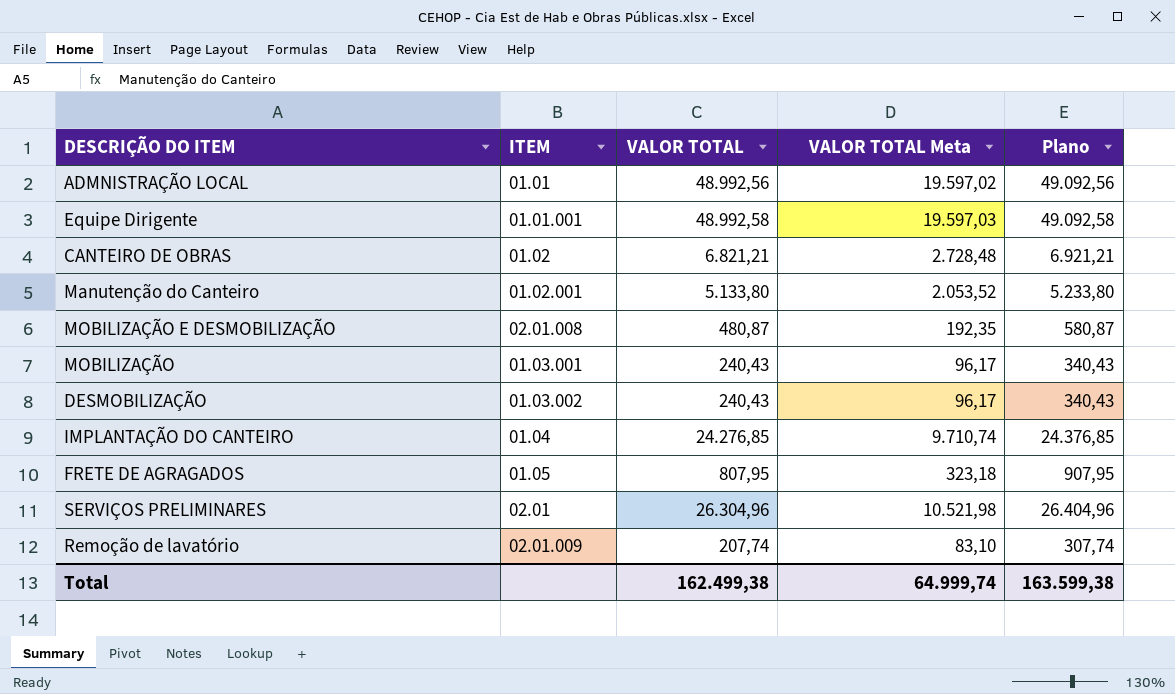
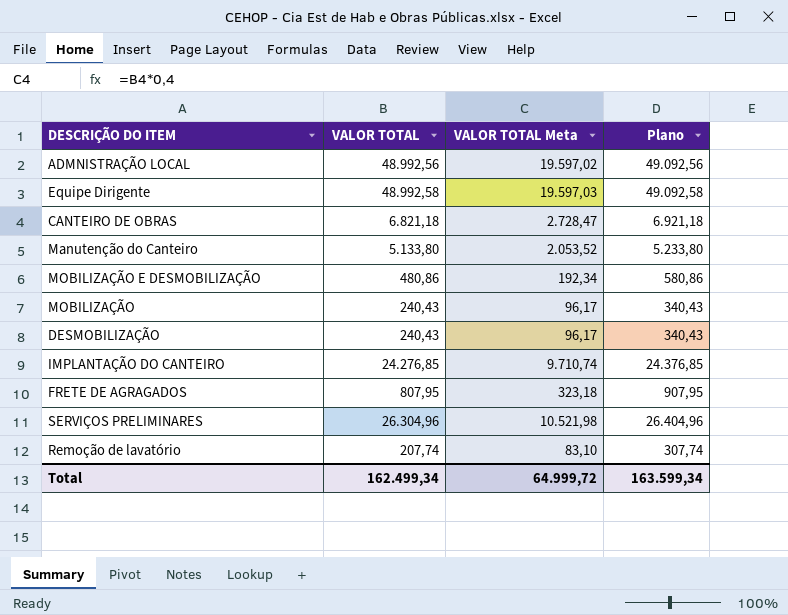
column ITEM | position: 2 -> none
CANTEIRO DE OBRAS | VALOR TOTAL: 6.821,21 -> 6.821,18
CANTEIRO DE OBRAS | VALOR TOTAL Meta: 2.728,48 -> 2.728,47
CANTEIRO DE OBRAS | Plano: 6.921,21 -> 6.921,18
MOBILIZAÇÃO E DESMOBILIZAÇÃO | VALOR TOTAL: 480,87 -> 480,86
MOBILIZAÇÃO E DESMOBILIZAÇÃO | VALOR TOTAL Meta: 192,35 -> 192,34
MOBILIZAÇÃO E DESMOBILIZAÇÃO | Plano: 580,87 -> 580,86
Total | VALOR TOTAL: 162.499,38 -> 162.499,34
Total | VALOR TOTAL Meta: 64.999,74 -> 64.999,72
Total | Plano: 163.599,38 -> 163.599,34

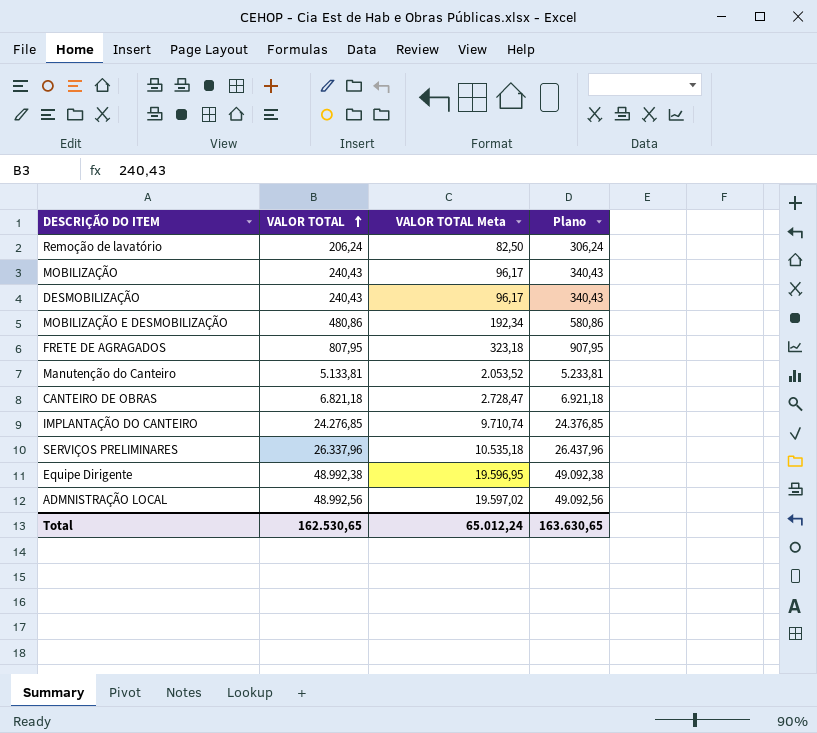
row order: none -> VALOR TOTAL ascending
Remoção de lavatório | VALOR TOTAL: 207,74 -> 206,24
Remoção de lavatório | VALOR TOTAL Meta: 83,10 -> 82,50
Remoção de lavatório | Plano: 307,74 -> 306,24
Manutenção do Canteiro | VALOR TOTAL: 5.133,80 -> 5.133,81
Manutenção do Canteiro | Plano: 5.233,80 -> 5.233,81
SERVIÇOS PRELIMINARES | VALOR TOTAL: 26.304,96 -> 26.337,96
SERVIÇOS PRELIMINARES | VALOR TOTAL Meta: 10.521,98 -> 10.535,18
SERVIÇOS PRELIMINARES | Plano: 26.404,96 -> 26.437,96
Equipe Dirigente | VALOR TOTAL: 48.992,58 -> 48.992,38
Equipe Dirigente | VALOR TOTAL Meta: 19.597,03 -> 19.596,95
Equipe Dirigente | Plano: 49.092,58 -> 49.092,38
Total | VALOR TOTAL: 162.499,34 -> 162.530,65
Total | VALOR TOTAL Meta: 64.999,72 -> 65.012,24
Total | Plano: 163.599,34 -> 163.630,65

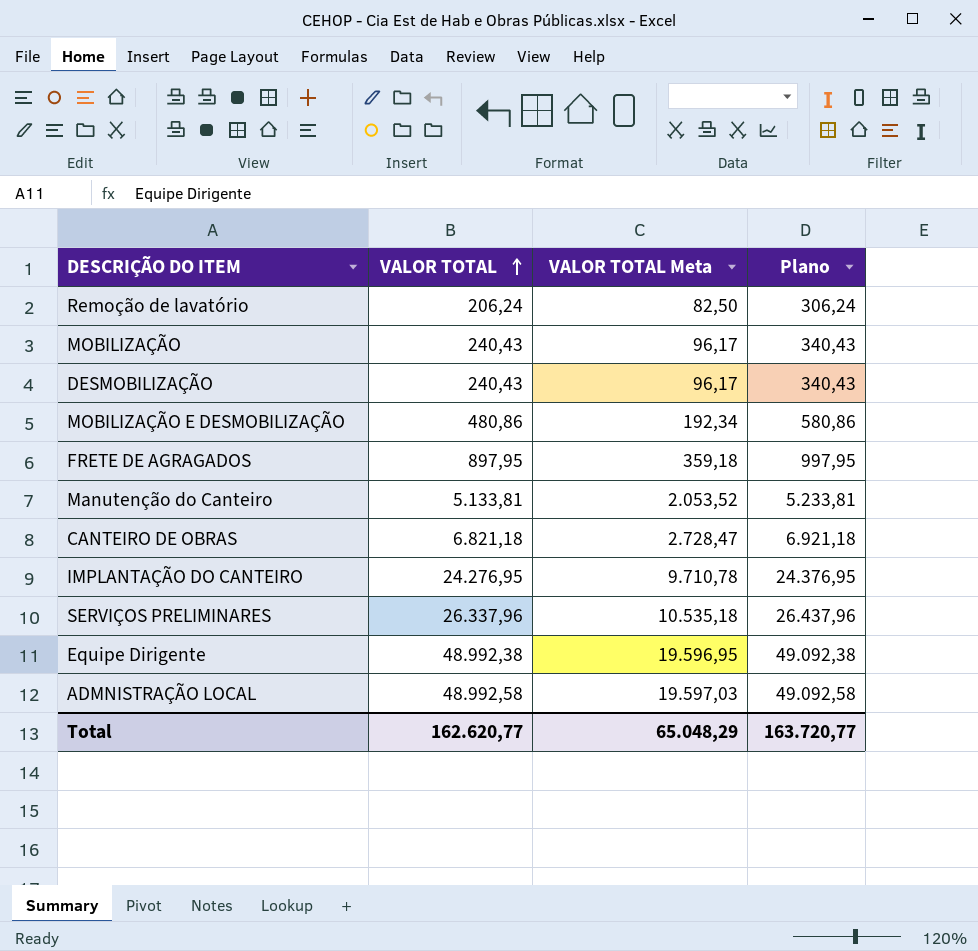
FRETE DE AGRAGADOS | VALOR TOTAL: 807,95 -> 897,95
FRETE DE AGRAGADOS | VALOR TOTAL Meta: 323,18 -> 359,18
FRETE DE AGRAGADOS | Plano: 907,95 -> 997,95
IMPLANTAÇÃO DO CANTEIRO | VALOR TOTAL: 24.276,85 -> 24.276,95
IMPLANTAÇÃO DO CANTEIRO | VALOR TOTAL Meta: 9.710,74 -> 9.710,78
IMPLANTAÇÃO DO CANTEIRO | Plano: 24.376,85 -> 24.376,95
ADMNISTRAÇÃO LOCAL | VALOR TOTAL: 48.992,56 -> 48.992,58
ADMNISTRAÇÃO LOCAL | VALOR TOTAL Meta: 19.597,02 -> 19.597,03
ADMNISTRAÇÃO LOCAL | Plano: 49.092,56 -> 49.092,58
Total | VALOR TOTAL: 162.530,65 -> 162.620,77
Total | VALOR TOTAL Meta: 65.012,24 -> 65.048,29
Total | Plano: 163.630,65 -> 163.720,77

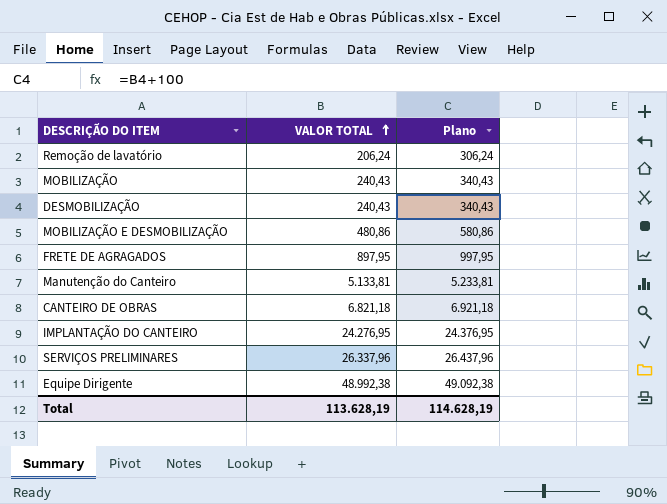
column VALOR TOTAL Meta | formula: [VALOR TOTAL] * 0,4 -> none
row ADMNISTRAÇÃO LOCAL: 48.992,58 | 19.597,03 | 49.092,58 -> none
Total | VALOR TOTAL: 162.620,77 -> 113.628,19
Total | Plano: 163.720,77 -> 114.628,19

